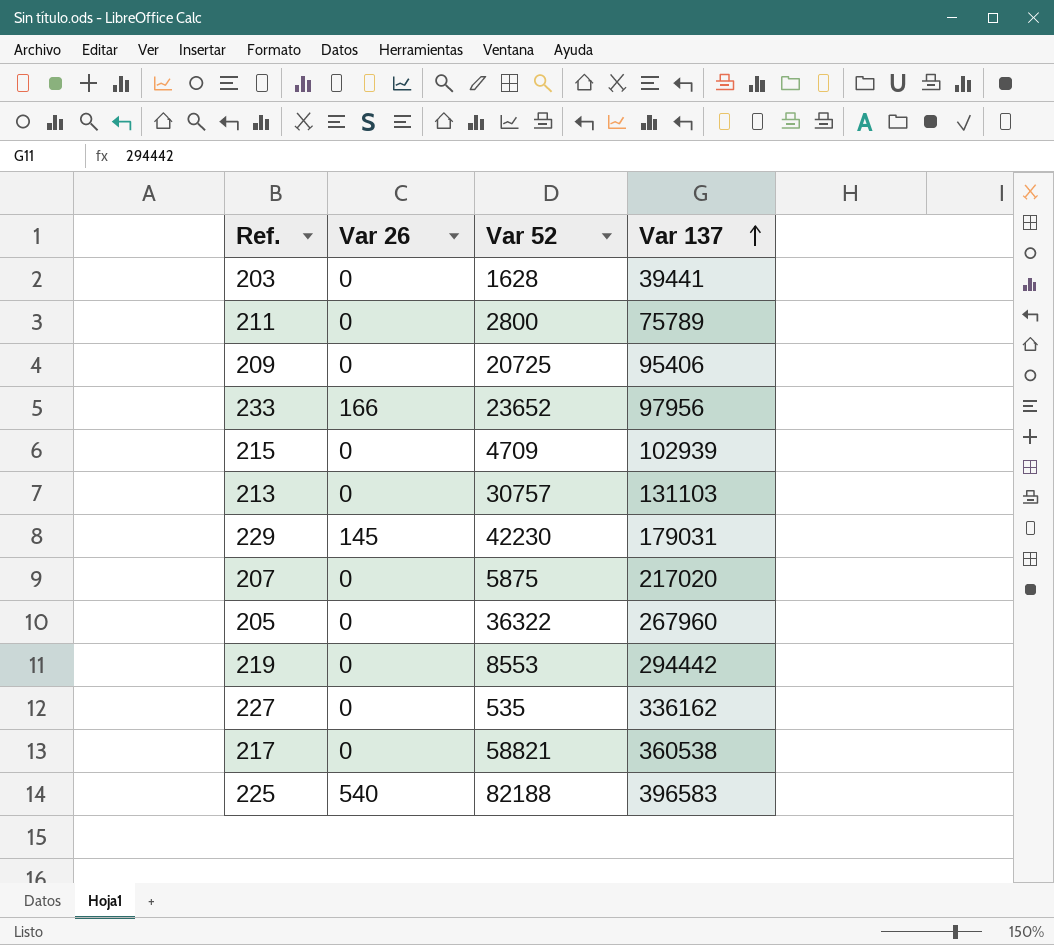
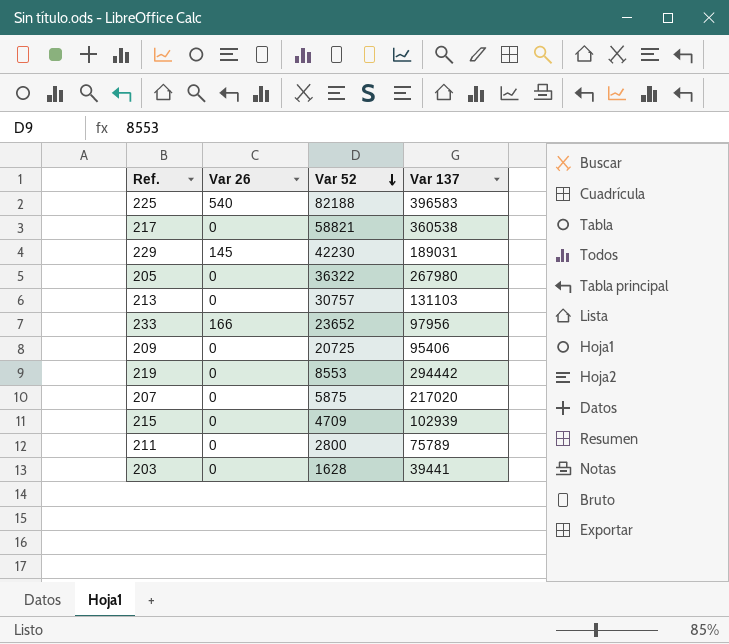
row order: Var 137 ascending -> Var 52 descending
row 227: 0 | 535 | 336162 -> none
229 | Var 137: 179031 -> 189031
205 | Var 137: 267960 -> 267980

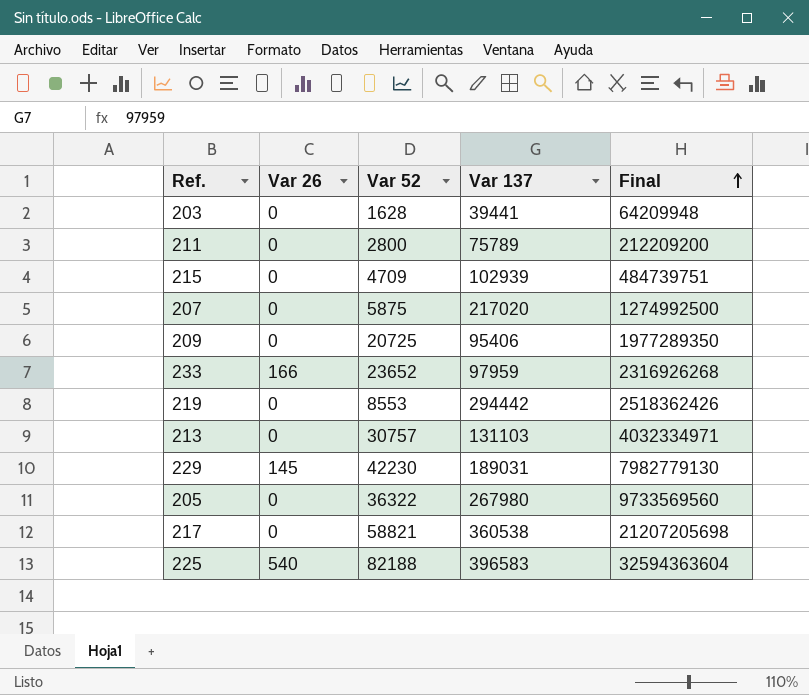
row order: Var 52 descending -> Final ascending
column Final | formula: none -> [Var 52] * [Var 137]
233 | Var 137: 97956 -> 97959

